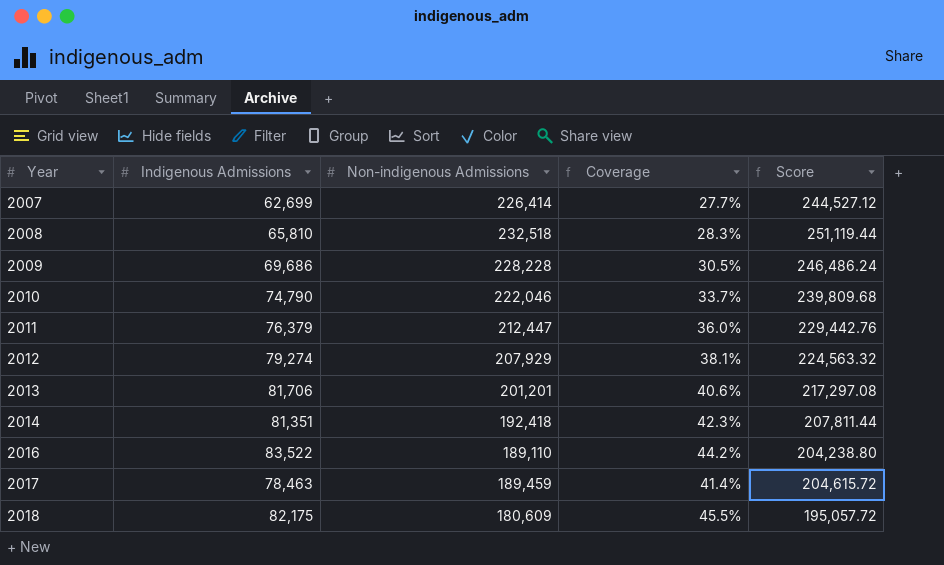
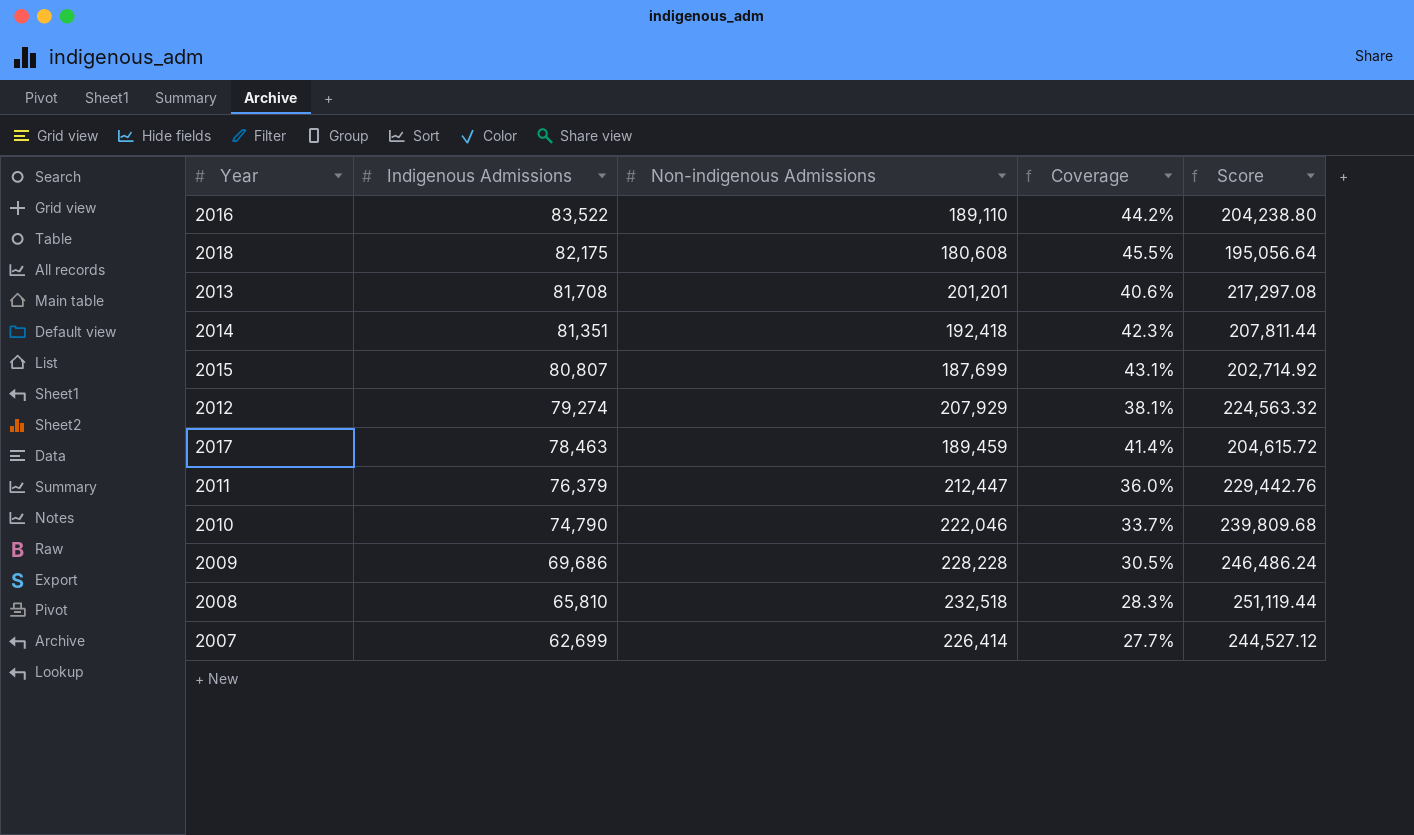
row order: Year ascending -> Indigenous Admissions descending
2018 | Non-indigenous Admissions: 180,609 -> 180,608
2018 | Score: 195,057.72 -> 195,056.64
2013 | Indigenous Admissions: 81,706 -> 81,708
row 2015: none -> 80,807 | 187,699 | 43.1% | 202,714.92

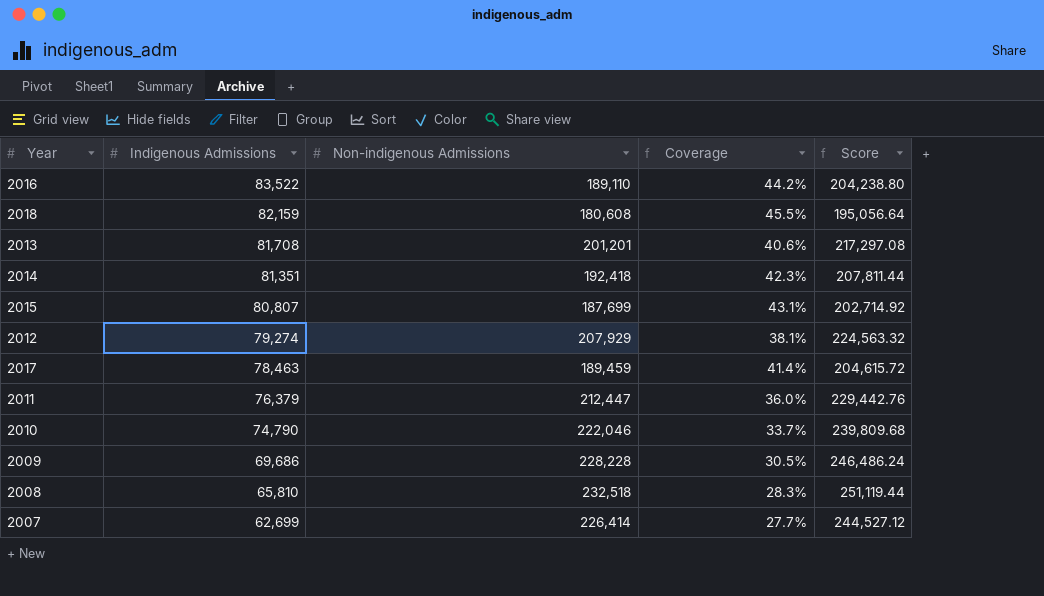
2018 | Indigenous Admissions: 82,175 -> 82,159

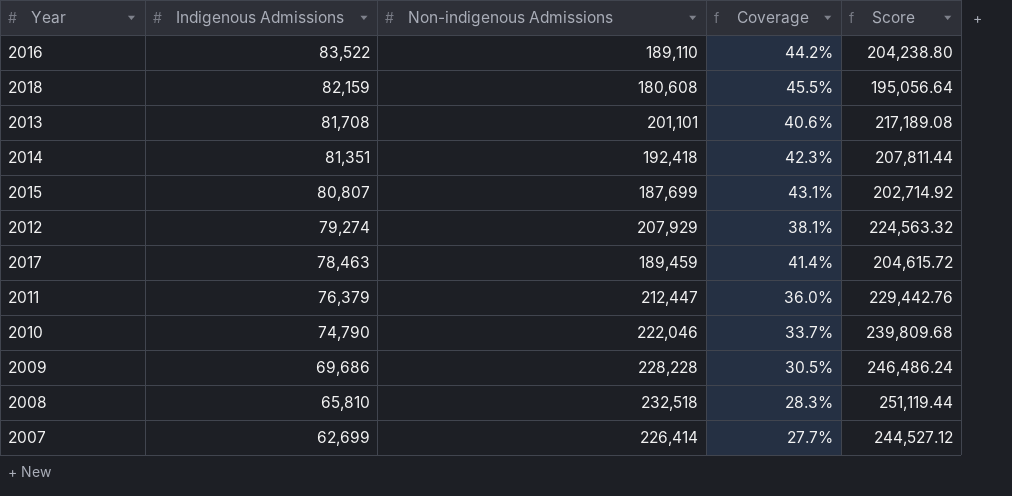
2013 | Non-indigenous Admissions: 201,201 -> 201,101
2013 | Score: 217,297.08 -> 217,189.08

